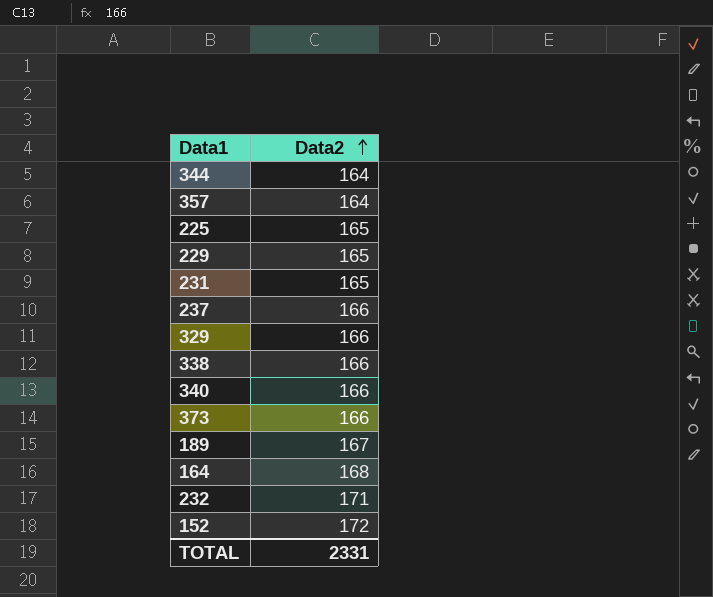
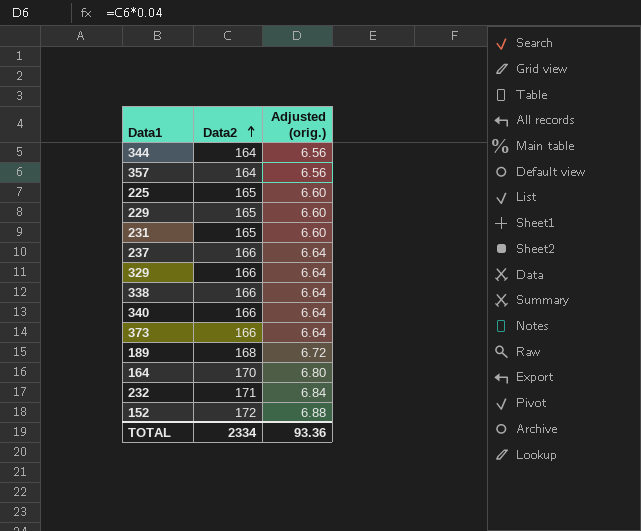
column Adjusted (orig.) | formula: none -> [Data2] * 0.04
189 | Data2: 167 -> 168
164 | Data2: 168 -> 170
TOTAL | Data2: 2331 -> 2334

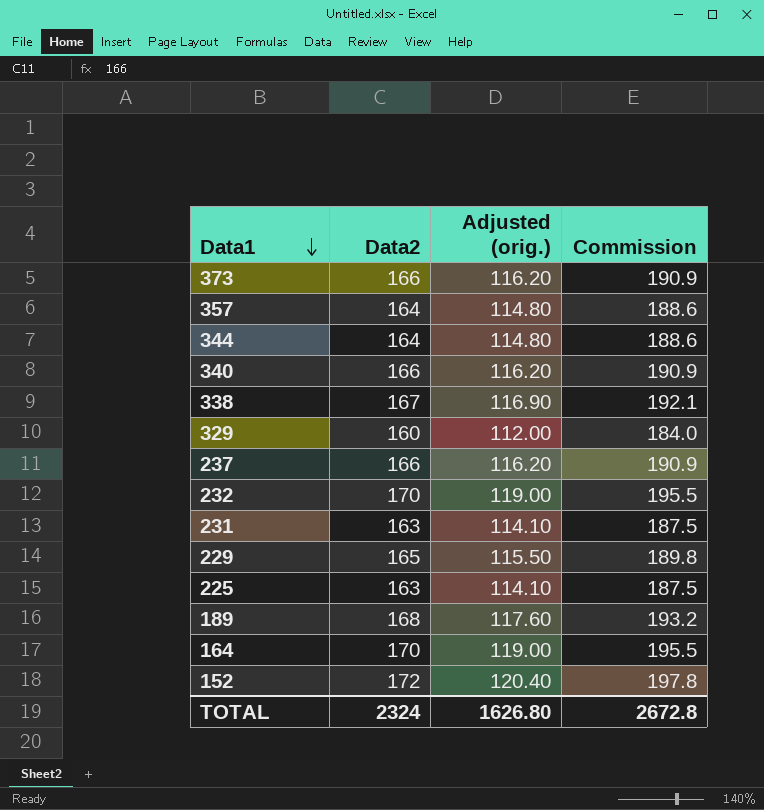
row order: Data2 ascending -> Data1 descending
column Adjusted (orig.) | formula: [Data2] * 0.04 -> [Data2] * 0.7
column Commission | formula: none -> [Data2] * 1.15
338 | Data2: 166 -> 167
329 | Data2: 166 -> 160
232 | Data2: 171 -> 170
231 | Data2: 165 -> 163
225 | Data2: 165 -> 163
TOTAL | Data2: 2334 -> 2324
TOTAL | Adjusted (orig.): 93.36 -> 1626.80

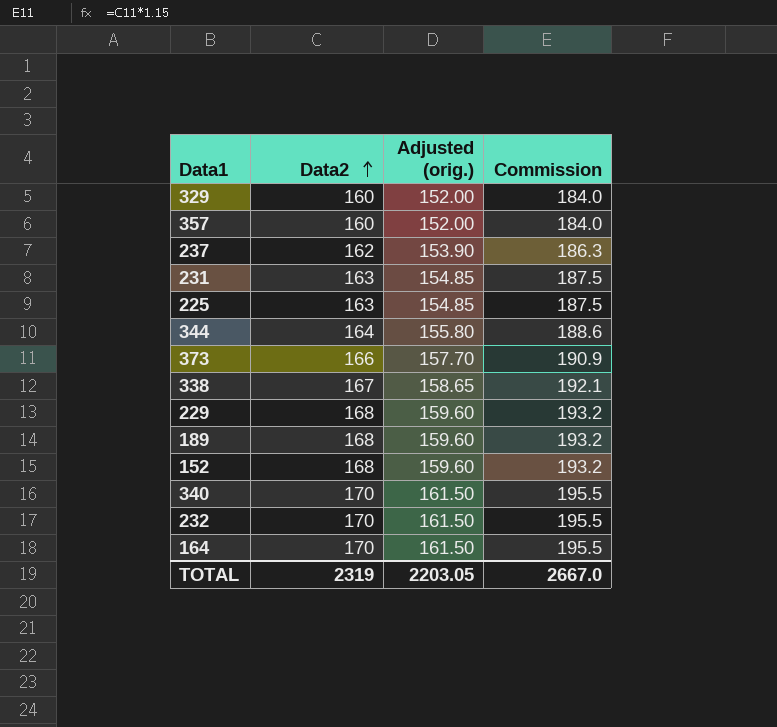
row order: Data1 descending -> Data2 ascending
column Adjusted (orig.) | formula: [Data2] * 0.7 -> [Data2] * 0.95
357 | Data2: 164 -> 160
357 | Commission: 188.6 -> 184.0
237 | Data2: 166 -> 162
237 | Commission: 190.9 -> 186.3
229 | Data2: 165 -> 168
229 | Commission: 189.8 -> 193.2
152 | Data2: 172 -> 168
152 | Commission: 197.8 -> 193.2
340 | Data2: 166 -> 170
340 | Commission: 190.9 -> 195.5
TOTAL | Data2: 2324 -> 2319
TOTAL | Adjusted (orig.): 1626.80 -> 2203.05
TOTAL | Commission: 2672.8 -> 2667.0

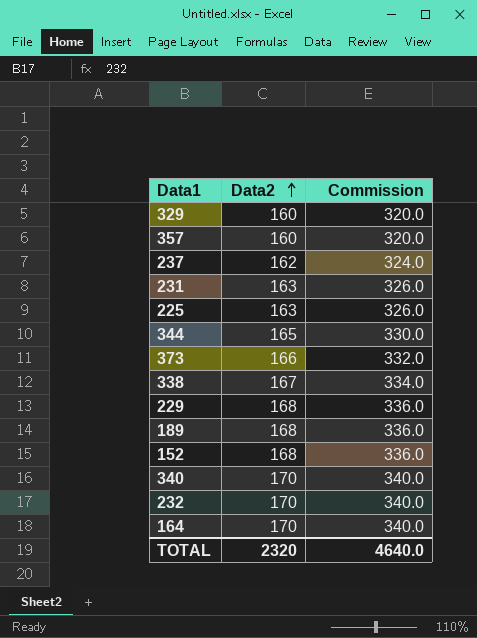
column Adjusted (orig.) | formula: [Data2] * 0.95 -> none
column Commission | formula: [Data2] * 1.15 -> [Data2] * 2
344 | Data2: 164 -> 165
TOTAL | Data2: 2319 -> 2320
TOTAL | Commission: 2667.0 -> 4640.0

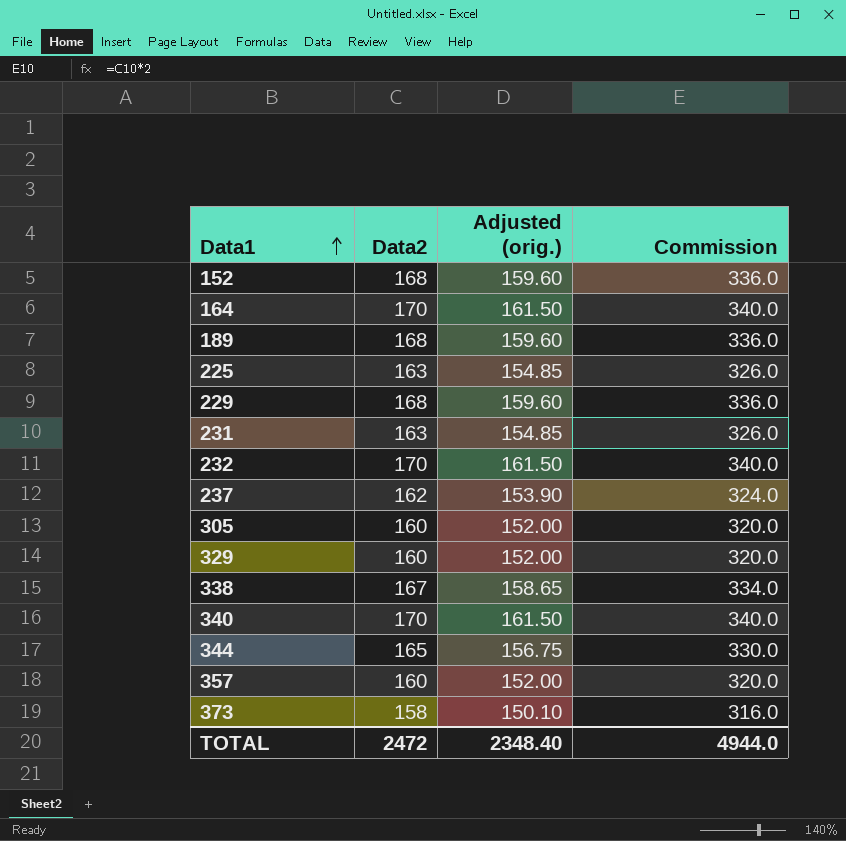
row order: Data2 ascending -> Data1 ascending
column Adjusted (orig.) | formula: none -> [Data2] * 0.95
row 305: none -> 160 | 152.00 | 320.0
373 | Data2: 166 -> 158
373 | Commission: 332.0 -> 316.0
TOTAL | Data2: 2320 -> 2472
TOTAL | Commission: 4640.0 -> 4944.0

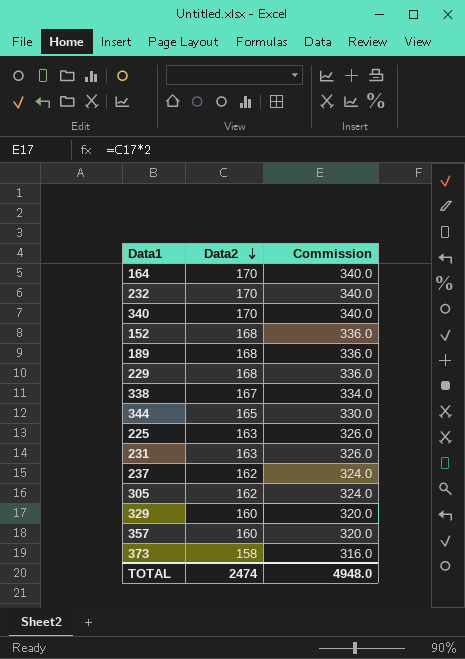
row order: Data1 ascending -> Data2 descending
column Adjusted (orig.) | formula: [Data2] * 0.95 -> none
305 | Data2: 160 -> 162
305 | Commission: 320.0 -> 324.0
TOTAL | Data2: 2472 -> 2474
TOTAL | Commission: 4944.0 -> 4948.0

